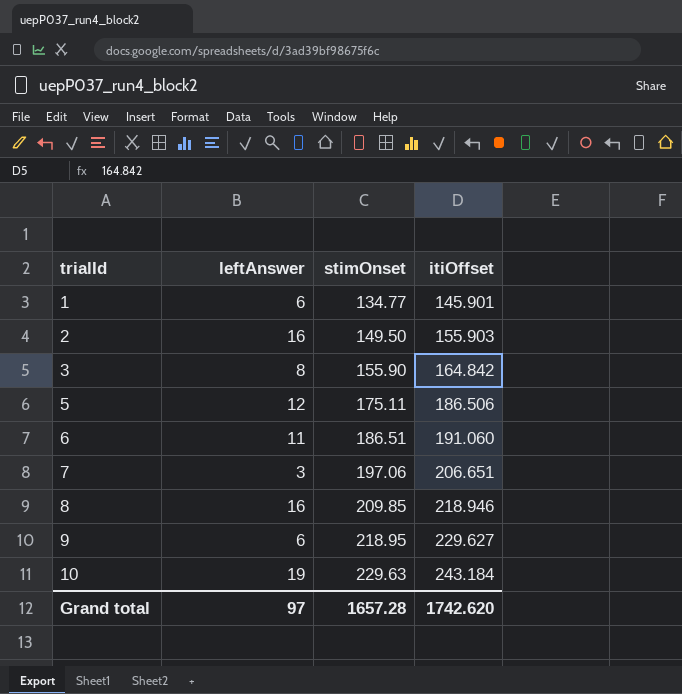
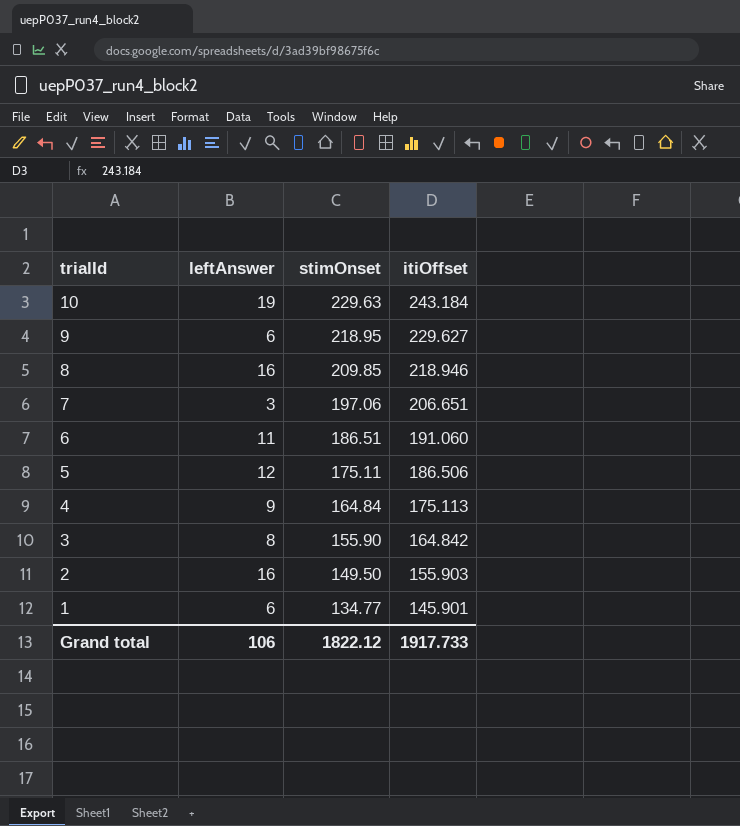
row order: trialId ascending -> trialId descending
row 4: none -> 9 | 164.84 | 175.113
Grand total | leftAnswer: 97 -> 106
Grand total | stimOnset: 1657.28 -> 1822.12
Grand total | itiOffset: 1742.620 -> 1917.733

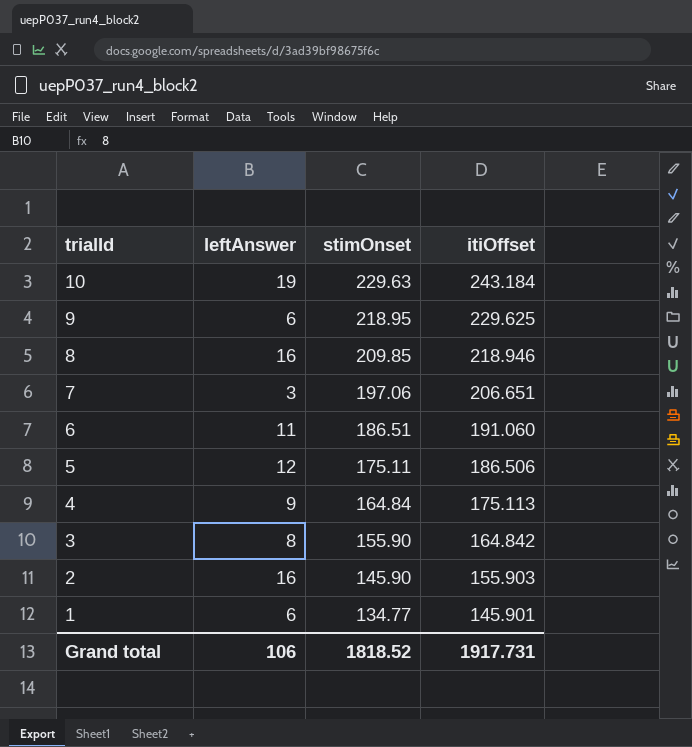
9 | itiOffset: 229.627 -> 229.625
2 | stimOnset: 149.50 -> 145.90
Grand total | stimOnset: 1822.12 -> 1818.52
Grand total | itiOffset: 1917.733 -> 1917.731

